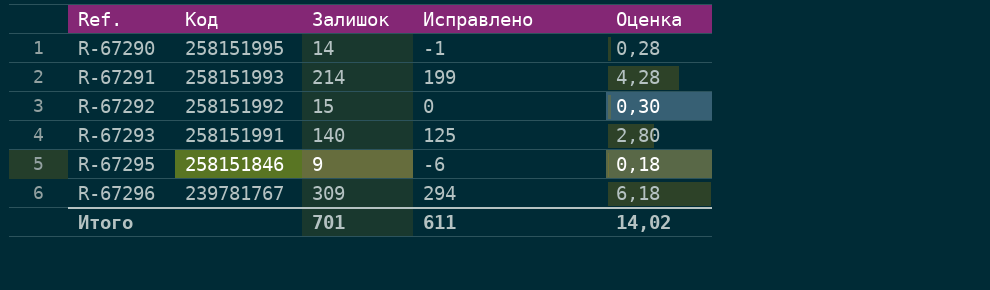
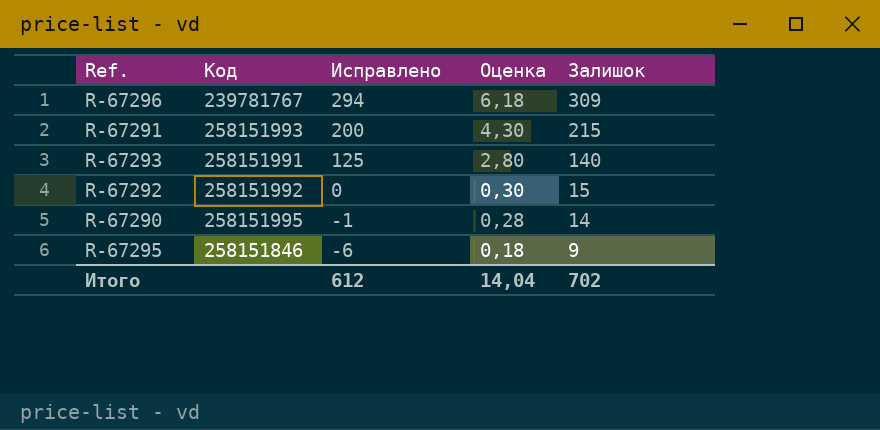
row order: Ref. ascending -> Исправлено descending
column Залишок | position: 3 -> 5
R-67291 | Исправлено: 199 -> 200
R-67291 | Оценка: 4,28 -> 4,30
R-67291 | Залишок: 214 -> 215
Итого | Исправлено: 611 -> 612
Итого | Оценка: 14,02 -> 14,04
Итого | Залишок: 701 -> 702

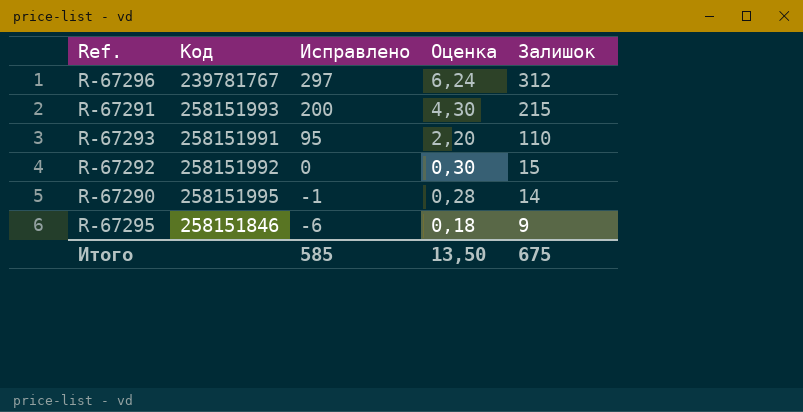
R-67296 | Исправлено: 294 -> 297
R-67296 | Оценка: 6,18 -> 6,24
R-67296 | Залишок: 309 -> 312
R-67293 | Исправлено: 125 -> 95
R-67293 | Оценка: 2,80 -> 2,20
R-67293 | Залишок: 140 -> 110
Итого | Исправлено: 612 -> 585
Итого | Оценка: 14,04 -> 13,50
Итого | Залишок: 702 -> 675

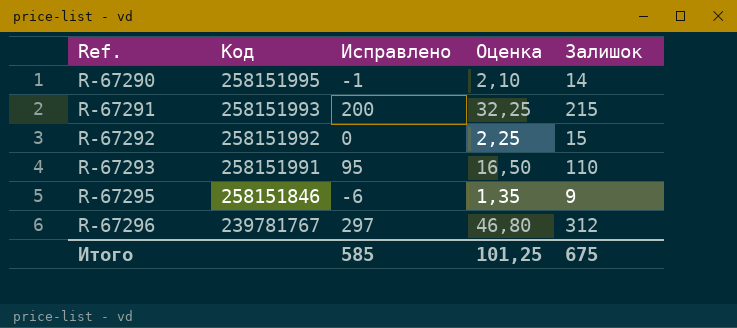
row order: Исправлено descending -> Ref. ascending
column Оценка | formula: [Залишок] * 0,02 -> [Залишок] * 0,15
Итого | Оценка: 13,50 -> 101,25

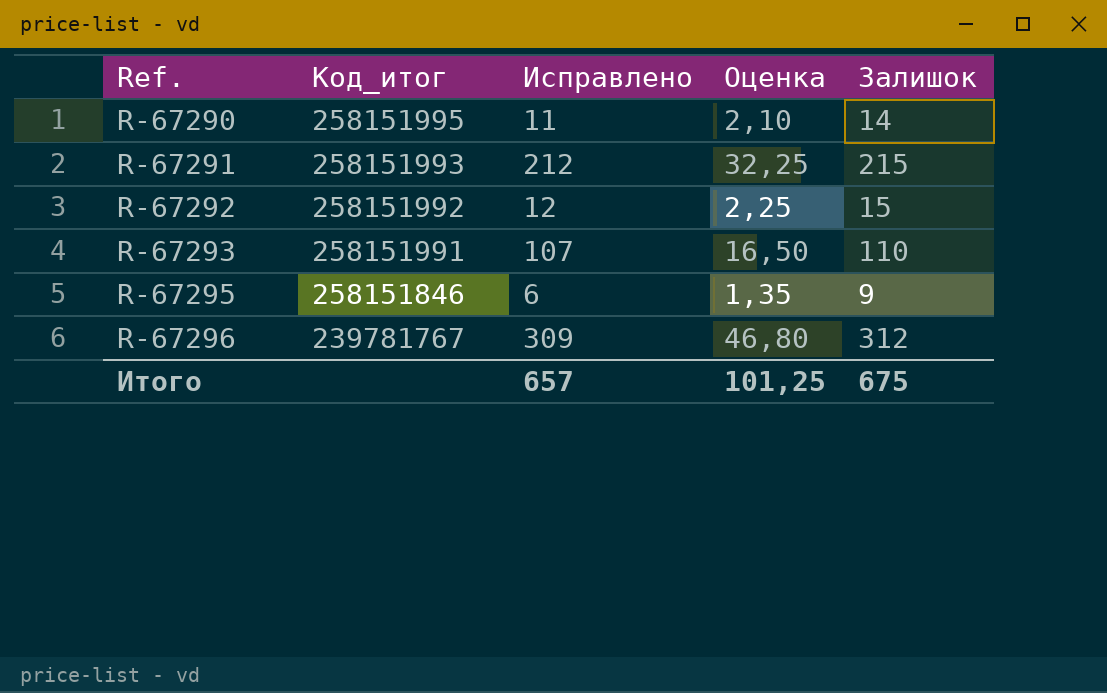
column name: Код -> Код_итог
column Исправлено | formula: [Залишок] - 15 -> [Залишок] - 3
Итого | Исправлено: 585 -> 657

